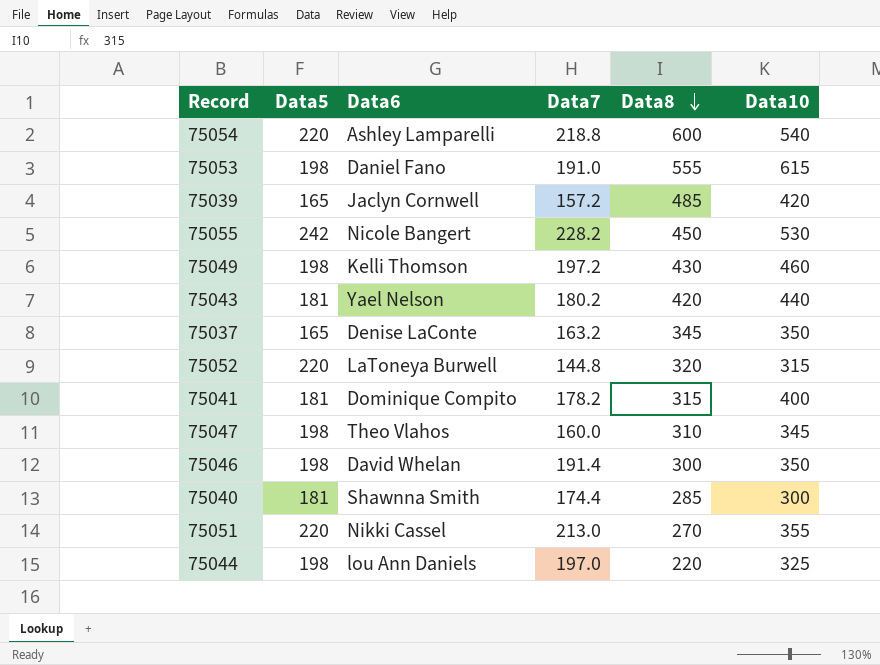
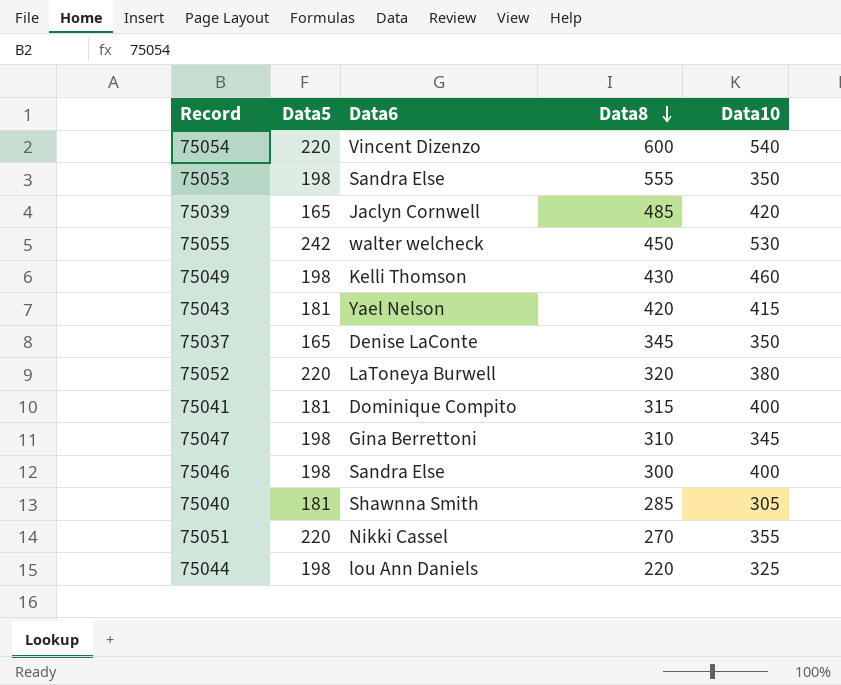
column Data7 | position: 4 -> none
75054 | Data6: Ashley Lamparelli -> Vincent Dizenzo
75053 | Data6: Daniel Fano -> Sandra Else
75053 | Data10: 615 -> 350
75055 | Data6: Nicole Bangert -> walter welcheck
75043 | Data10: 440 -> 415
75052 | Data10: 315 -> 380
75047 | Data6: Theo Vlahos -> Gina Berrettoni
75046 | Data6: David Whelan -> Sandra Else
75046 | Data10: 350 -> 400
75040 | Data10: 300 -> 305

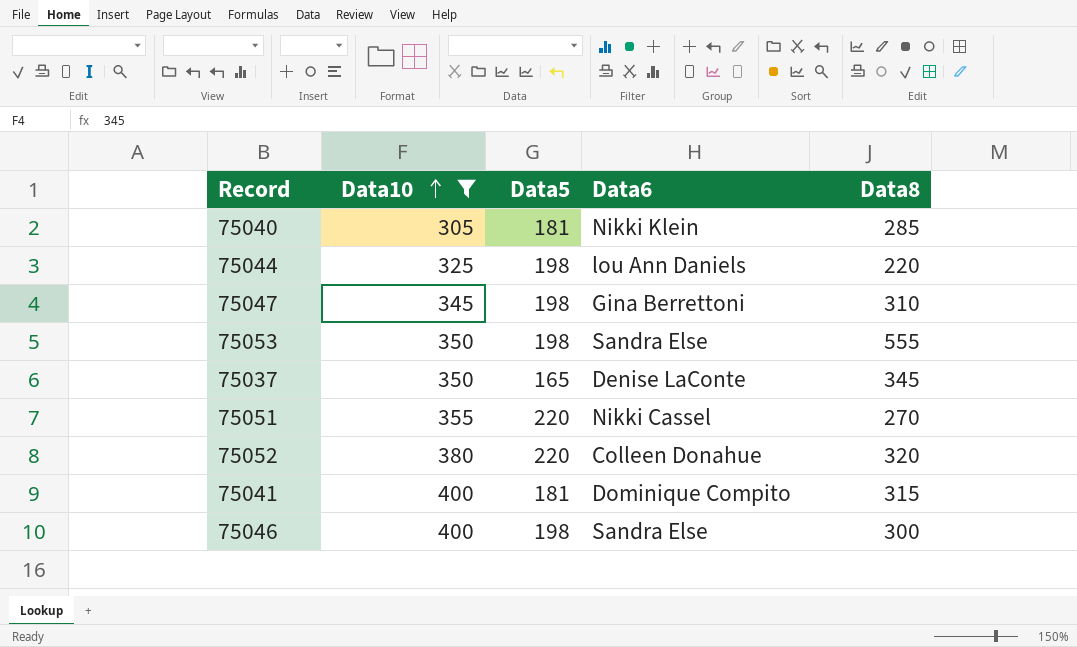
filter: none -> Data10 <= 400
row order: Data8 descending -> Data10 ascending
column Data10 | position: 5 -> 2
75040 | Data6: Shawnna Smith -> Nikki Klein
75052 | Data6: LaToneya Burwell -> Colleen Donahue

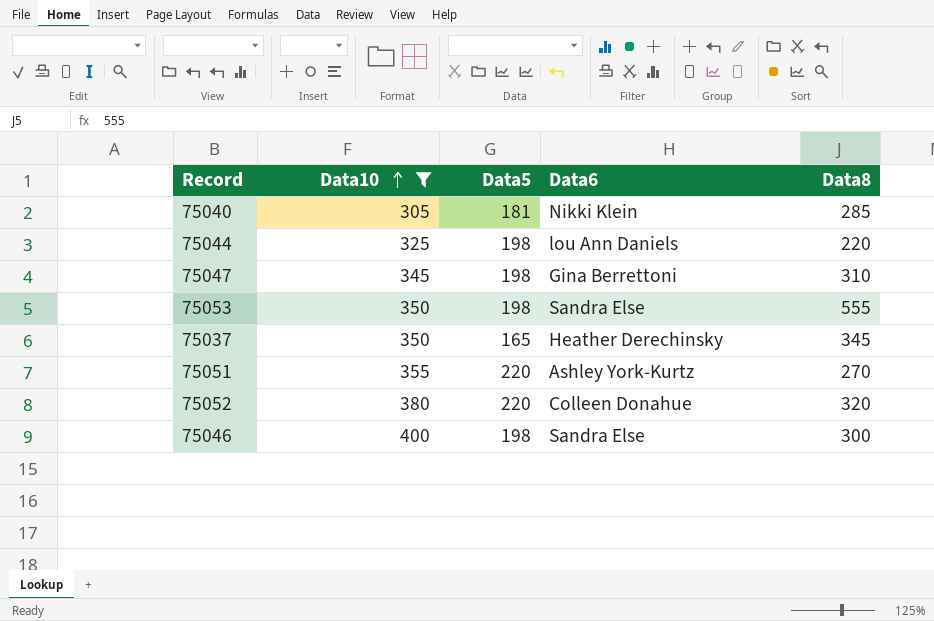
row 75041: 400 | 181 | Dominique Compito | 315 -> none
75037 | Data6: Denise LaConte -> Heather Derechinsky
75051 | Data6: Nikki Cassel -> Ashley York-Kurtz

